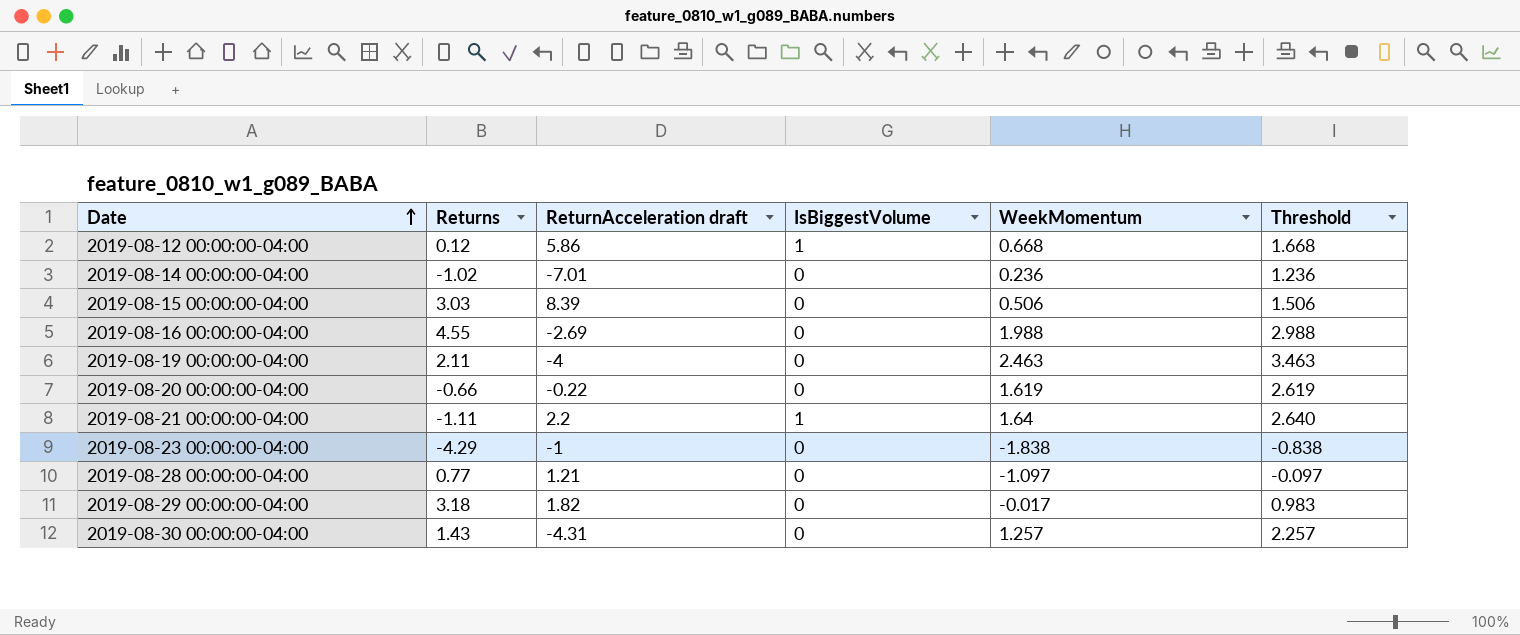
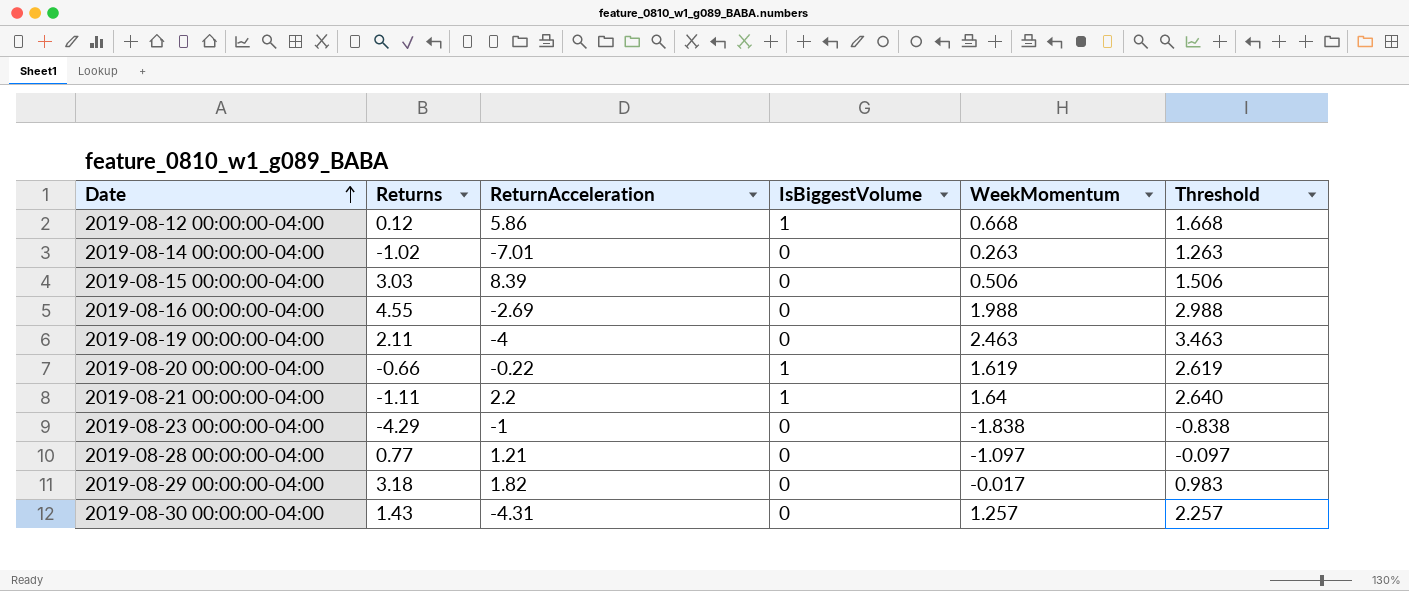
column name: ReturnAcceleration draft -> ReturnAcceleration
2019-08-14 00:00:00-04:00 | WeekMomentum: 0.236 -> 0.263
2019-08-14 00:00:00-04:00 | Threshold: 1.236 -> 1.263
2019-08-20 00:00:00-04:00 | IsBiggestVolume: 0 -> 1

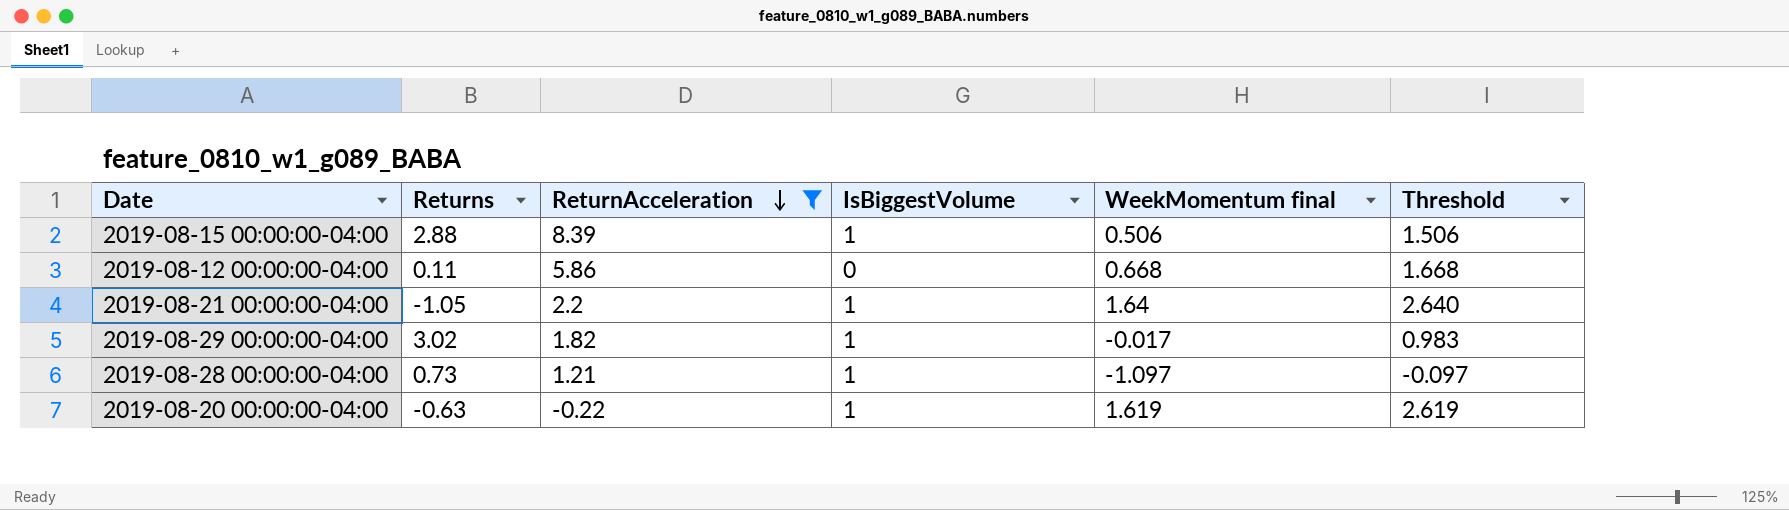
filter: none -> ReturnAcceleration >= -0.22
row order: Date ascending -> ReturnAcceleration descending
column name: WeekMomentum -> WeekMomentum final
2019-08-15 00:00:00-04:00 | Returns: 3.03 -> 2.88
2019-08-15 00:00:00-04:00 | IsBiggestVolume: 0 -> 1
2019-08-12 00:00:00-04:00 | Returns: 0.12 -> 0.11
2019-08-12 00:00:00-04:00 | IsBiggestVolume: 1 -> 0
2019-08-21 00:00:00-04:00 | Returns: -1.11 -> -1.05
2019-08-29 00:00:00-04:00 | Returns: 3.18 -> 3.02
2019-08-29 00:00:00-04:00 | IsBiggestVolume: 0 -> 1
2019-08-28 00:00:00-04:00 | Returns: 0.77 -> 0.73
2019-08-28 00:00:00-04:00 | IsBiggestVolume: 0 -> 1
2019-08-20 00:00:00-04:00 | Returns: -0.66 -> -0.63

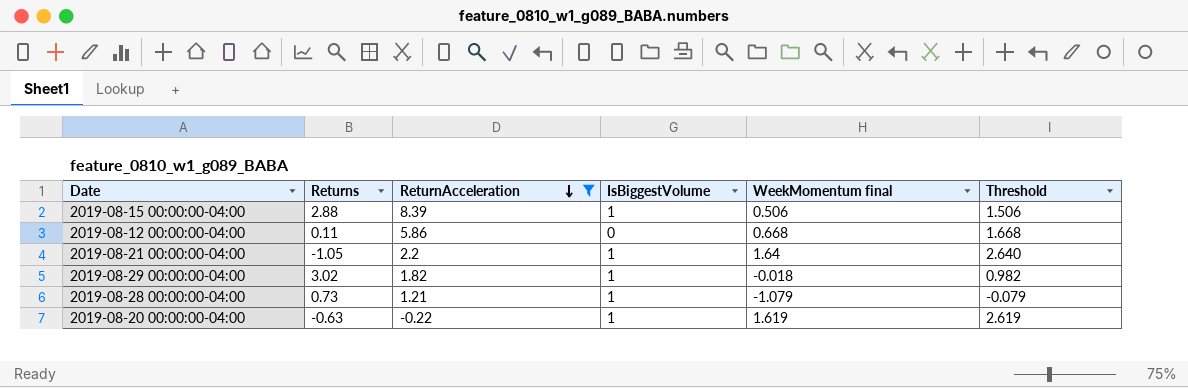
2019-08-29 00:00:00-04:00 | WeekMomentum final: -0.017 -> -0.018
2019-08-29 00:00:00-04:00 | Threshold: 0.983 -> 0.982
2019-08-28 00:00:00-04:00 | WeekMomentum final: -1.097 -> -1.079
2019-08-28 00:00:00-04:00 | Threshold: -0.097 -> -0.079

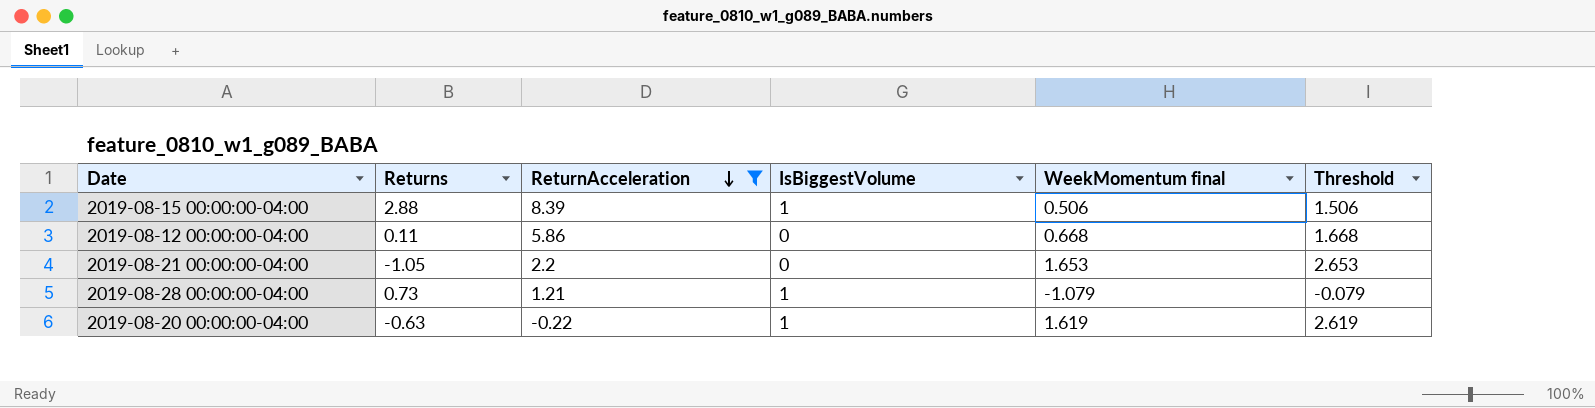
row 2019-08-29 00:00:00-04:00: 3.02 | 1.82 | 1 | -0.018 | 0.982 -> none
2019-08-21 00:00:00-04:00 | IsBiggestVolume: 1 -> 0
2019-08-21 00:00:00-04:00 | WeekMomentum final: 1.64 -> 1.653
2019-08-21 00:00:00-04:00 | Threshold: 2.640 -> 2.653

